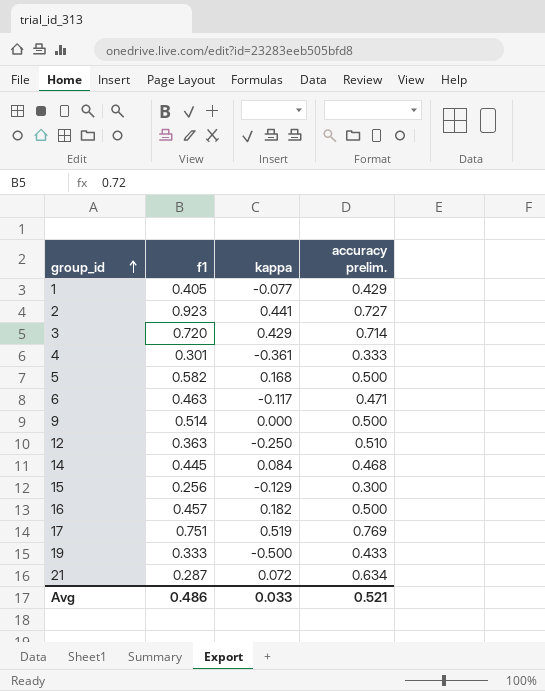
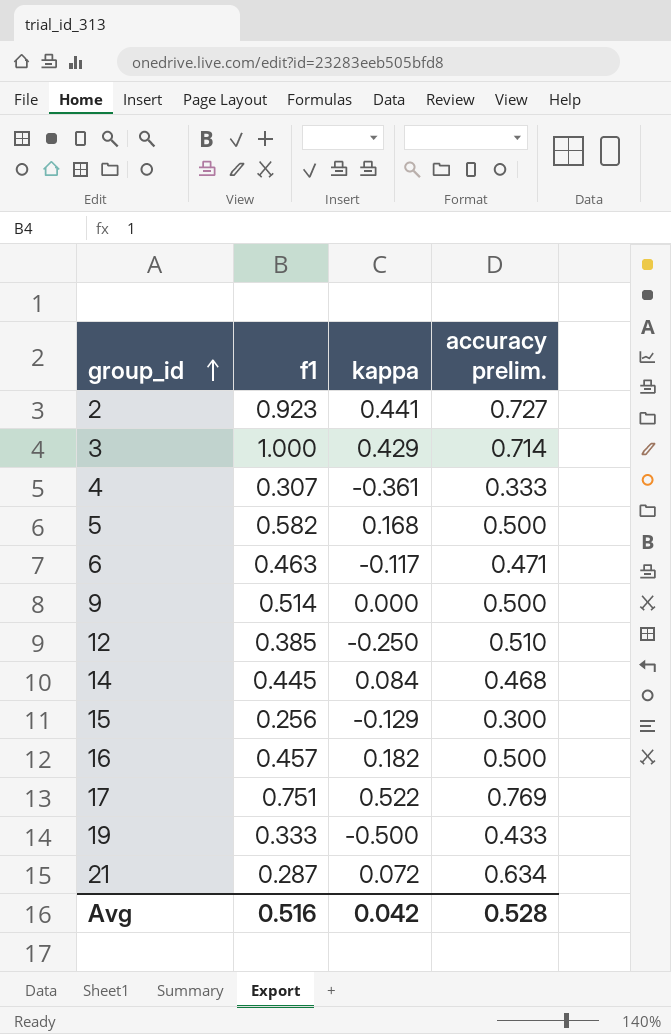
row 1: 0.405 | -0.077 | 0.429 -> none
3 | f1: 0.720 -> 1.000
4 | f1: 0.301 -> 0.307
12 | f1: 0.363 -> 0.385
17 | kappa: 0.519 -> 0.522
Avg | f1: 0.486 -> 0.516
Avg | kappa: 0.033 -> 0.042
Avg | accuracy prelim.: 0.521 -> 0.528

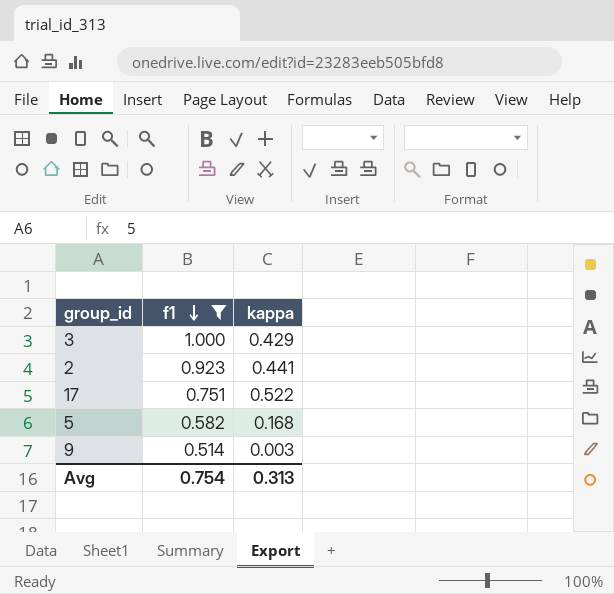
filter: none -> f1 >= 0.514
row order: group_id ascending -> f1 descending
column accuracy prelim. | position: 4 -> none
9 | kappa: 0.000 -> 0.003
Avg | f1: 0.516 -> 0.754
Avg | kappa: 0.042 -> 0.313

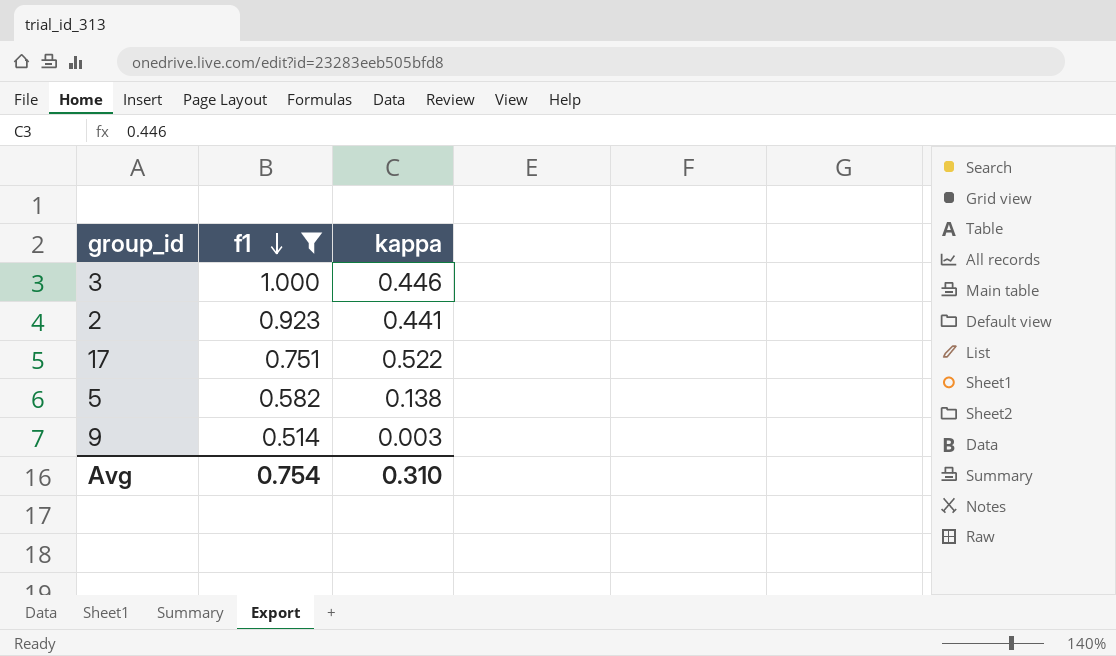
3 | kappa: 0.429 -> 0.446
5 | kappa: 0.168 -> 0.138
Avg | kappa: 0.313 -> 0.310

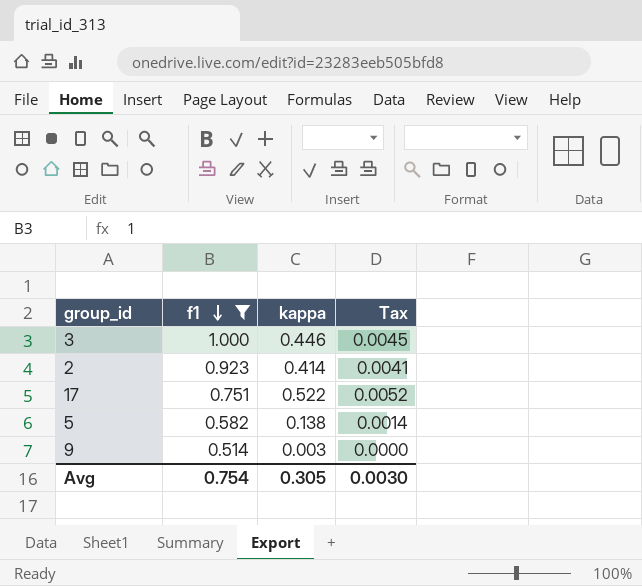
column Tax | formula: none -> [kappa] * 0.01
2 | kappa: 0.441 -> 0.414
Avg | kappa: 0.310 -> 0.305

